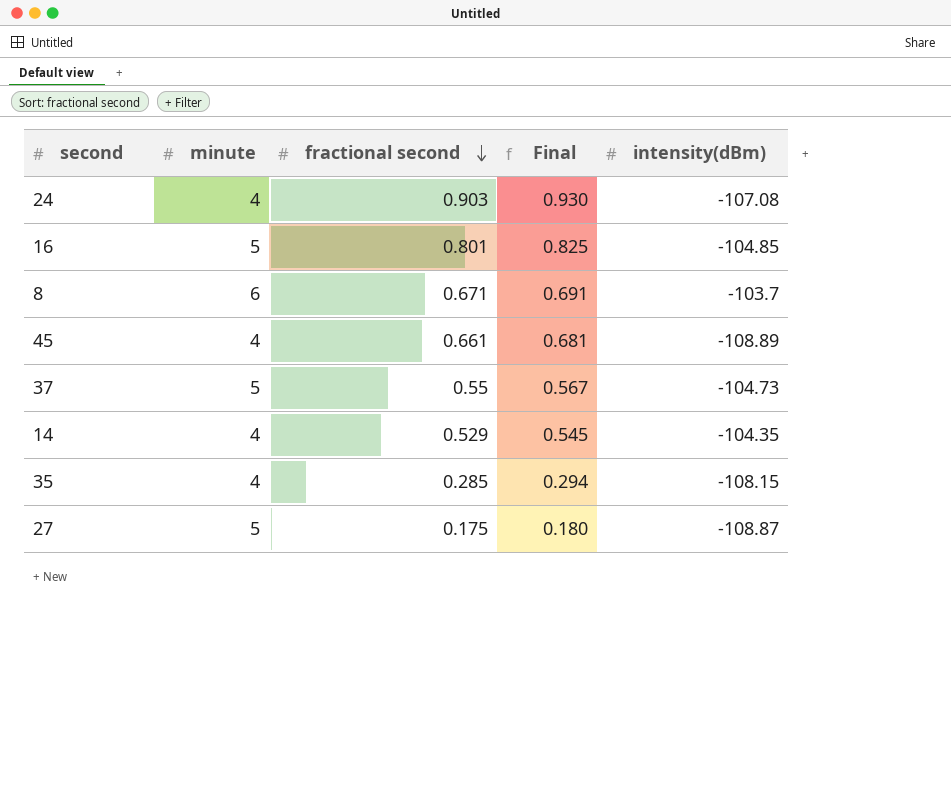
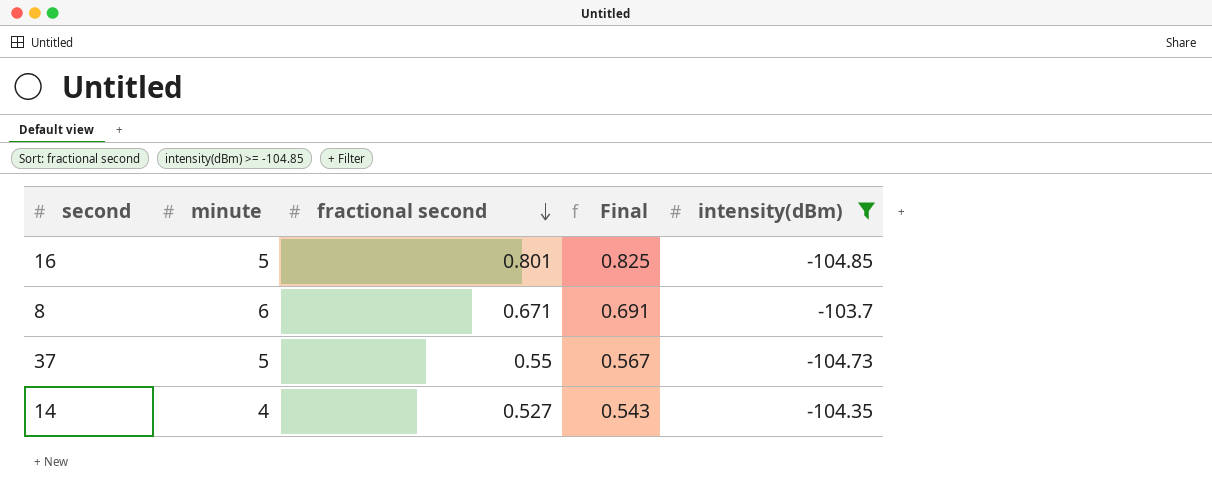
filter: none -> intensity(dBm) >= -104.85
14 | fractional second: 0.529 -> 0.527
14 | Final: 0.545 -> 0.543

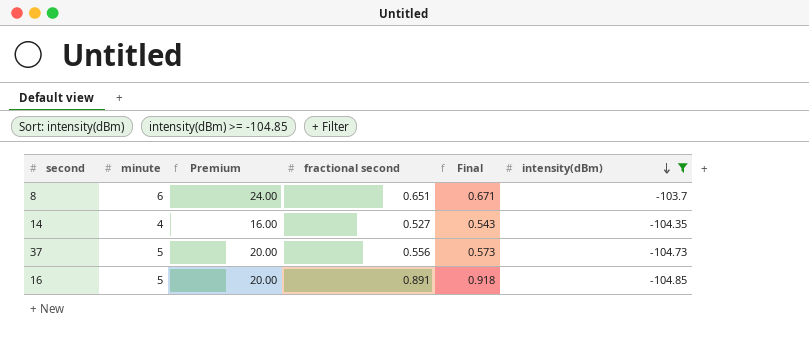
row order: fractional second descending -> intensity(dBm) descending
column Premium | formula: none -> [minute] * 4
8 | fractional second: 0.671 -> 0.651
8 | Final: 0.691 -> 0.671
37 | fractional second: 0.55 -> 0.556
37 | Final: 0.567 -> 0.573
16 | fractional second: 0.801 -> 0.891
16 | Final: 0.825 -> 0.918

